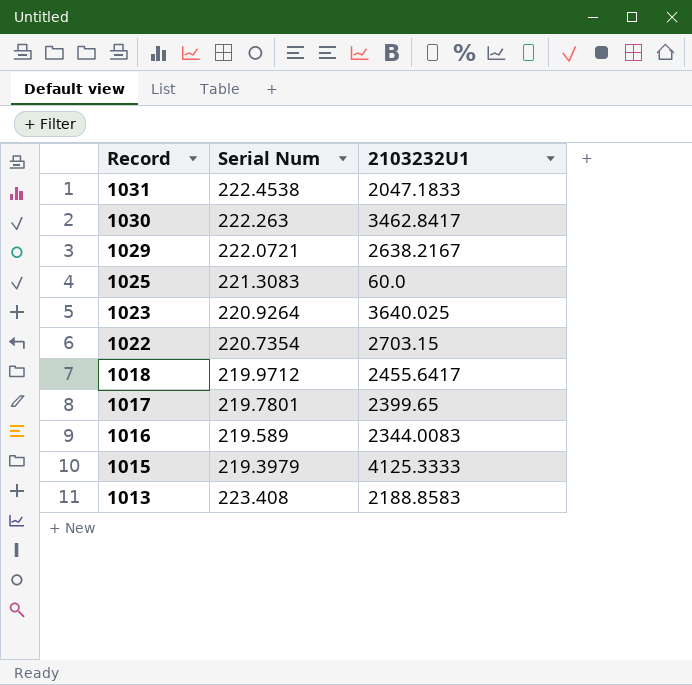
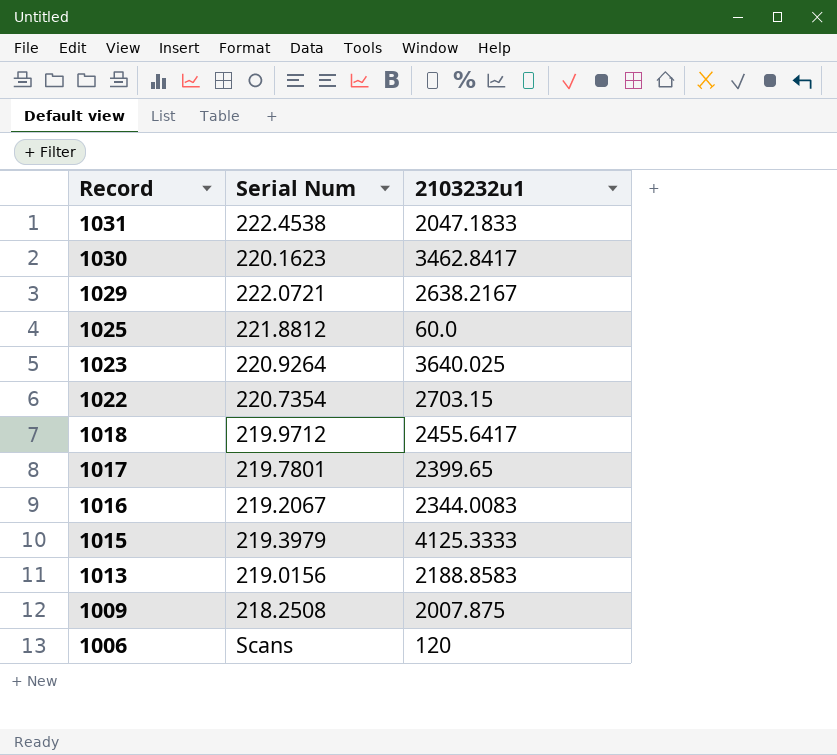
column name: 2103232U1 -> 2103232u1
1030 | Serial Num: 222.263 -> 220.1623
1025 | Serial Num: 221.3083 -> 221.8812
1016 | Serial Num: 219.589 -> 219.2067
1013 | Serial Num: 223.408 -> 219.0156
row 1009: none -> 218.2508 | 2007.875
row 1006: none -> Scans | 120

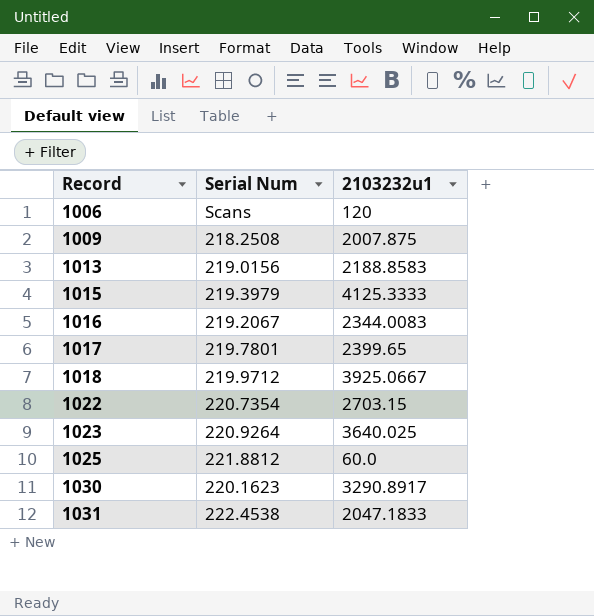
row order: Record descending -> Record ascending
row 1029: 222.0721 | 2638.2167 -> none
1018 | 2103232u1: 2455.6417 -> 3925.0667
1030 | 2103232u1: 3462.8417 -> 3290.8917

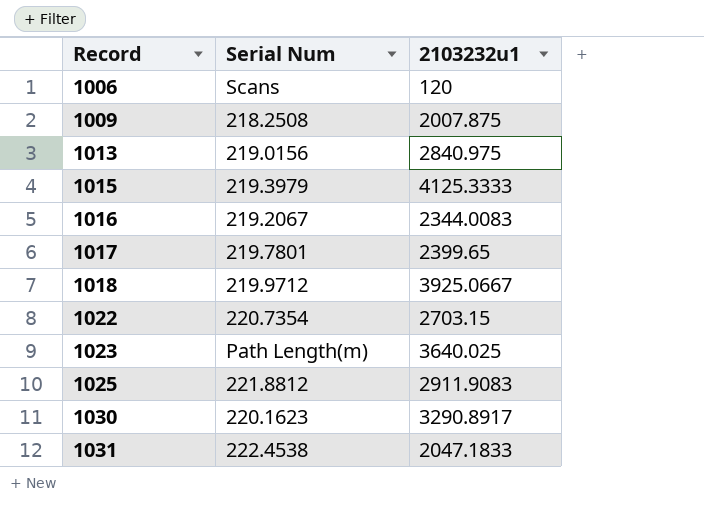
1013 | 2103232u1: 2188.8583 -> 2840.975
1023 | Serial Num: 220.9264 -> Path Length(m)
1025 | 2103232u1: 60.0 -> 2911.9083

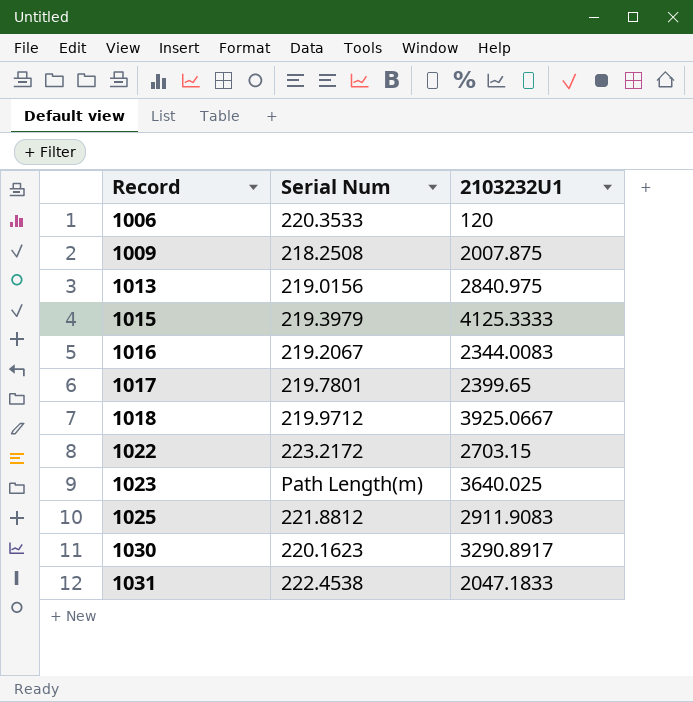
column name: 2103232u1 -> 2103232U1
1006 | Serial Num: Scans -> 220.3533
1022 | Serial Num: 220.7354 -> 223.2172

